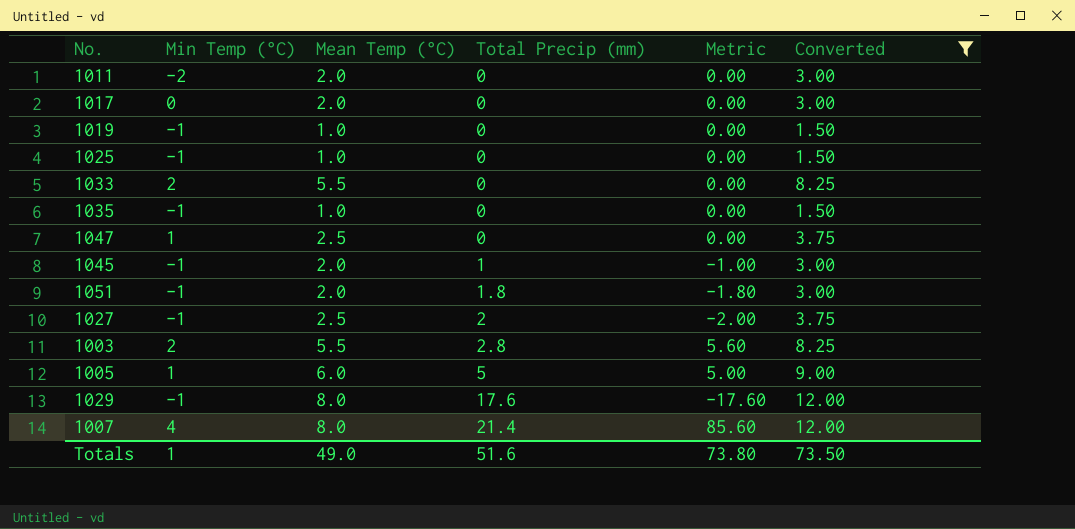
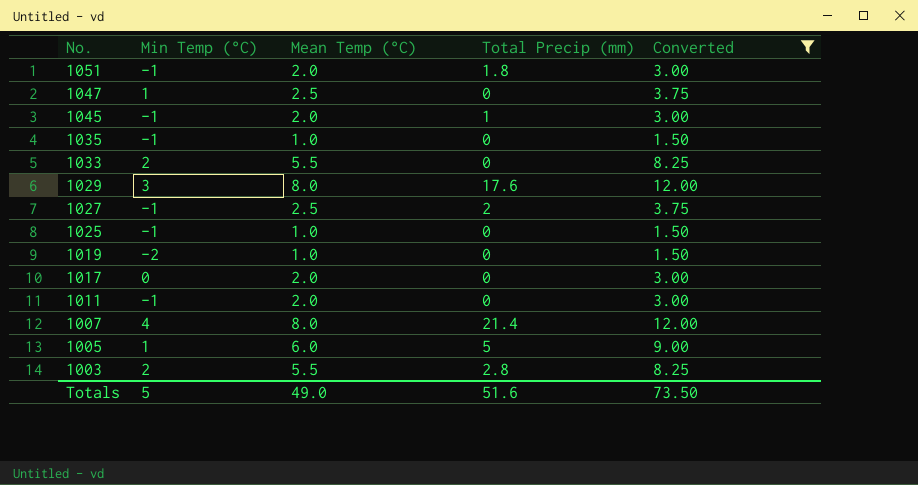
row order: Total Precip (mm) ascending -> No. descending
column Metric | formula: [Min Temp (°C)] * [Total Precip (mm)] -> none
1029 | Min Temp (°C): -1 -> 3
1019 | Min Temp (°C): -1 -> -2
1011 | Min Temp (°C): -2 -> -1
Totals | Min Temp (°C): 1 -> 5

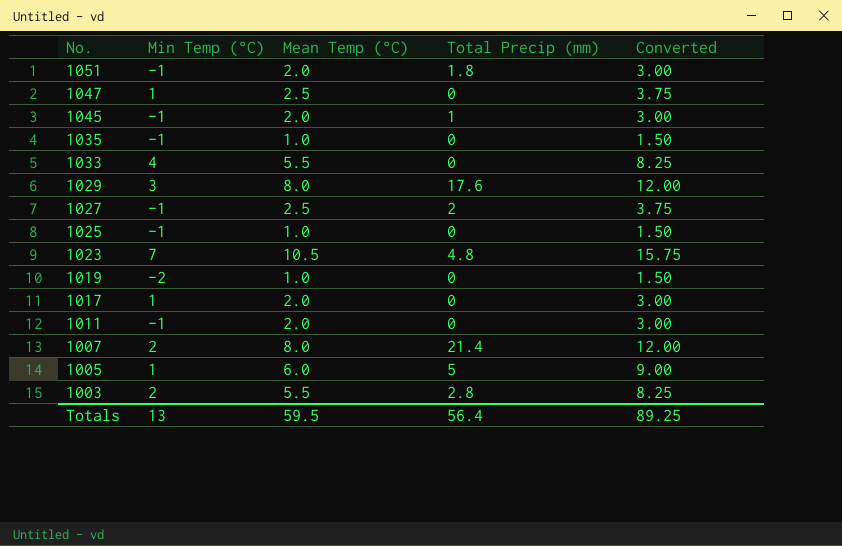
filter: Converted != 15.75 -> none
1033 | Min Temp (°C): 2 -> 4
1017 | Min Temp (°C): 0 -> 1
1007 | Min Temp (°C): 4 -> 2
Totals | Min Temp (°C): 5 -> 13
Totals | Mean Temp (°C): 49.0 -> 59.5
Totals | Total Precip (mm): 51.6 -> 56.4
Totals | Converted: 73.50 -> 89.25

